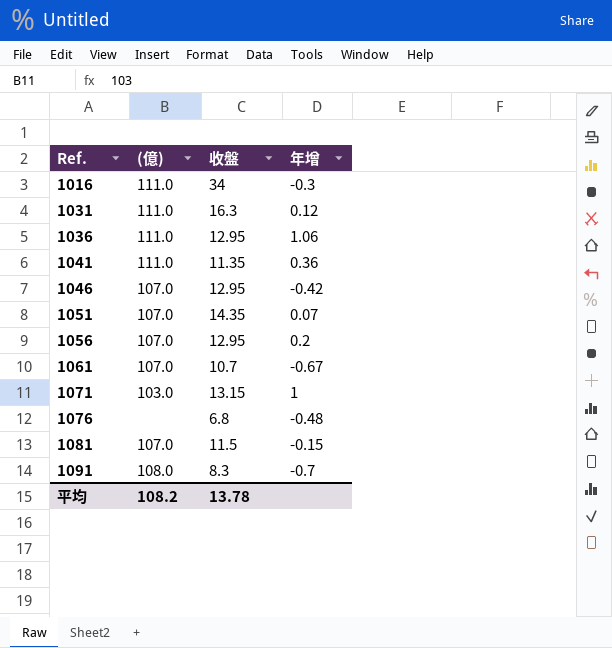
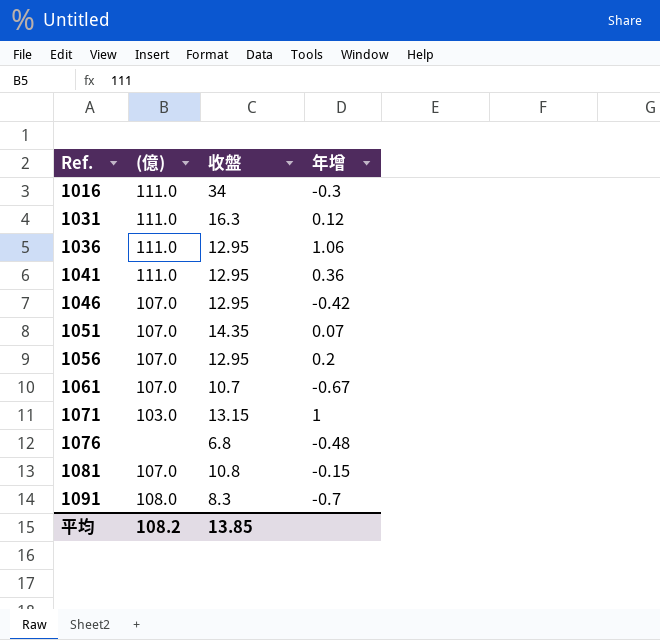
1041 | 收盤: 11.35 -> 12.95
1081 | 收盤: 11.5 -> 10.8
平均 | 收盤: 13.78 -> 13.85

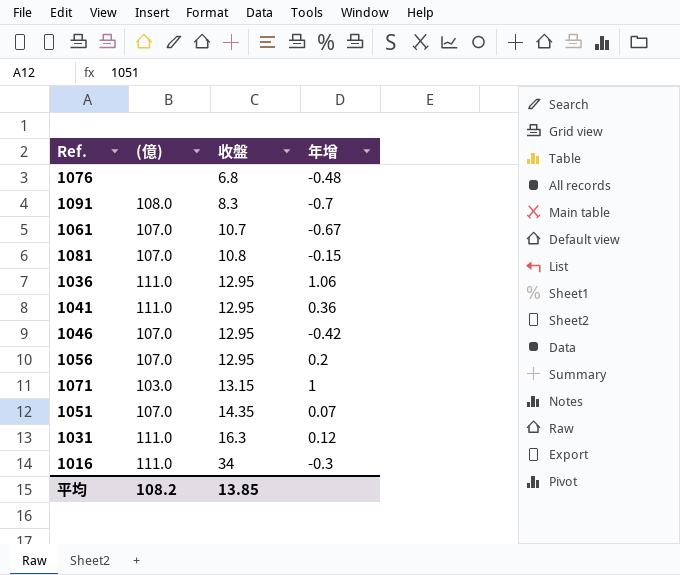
row order: Ref. ascending -> 收盤 ascending

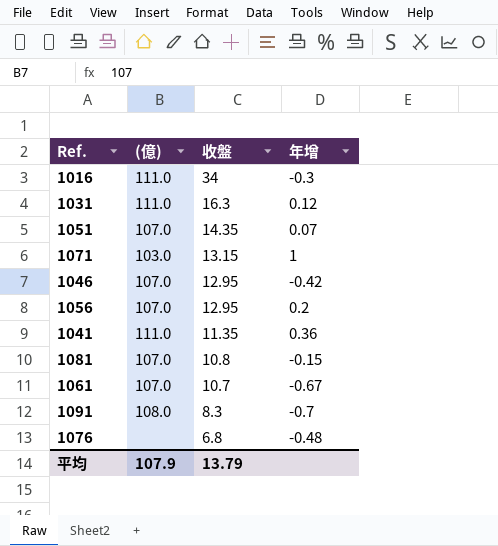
row order: 收盤 ascending -> 收盤 descending
row 1036: 111.0 | 12.95 | 1.06 -> none
1041 | 收盤: 12.95 -> 11.35
平均 | (億): 108.2 -> 107.9
平均 | 收盤: 13.85 -> 13.79

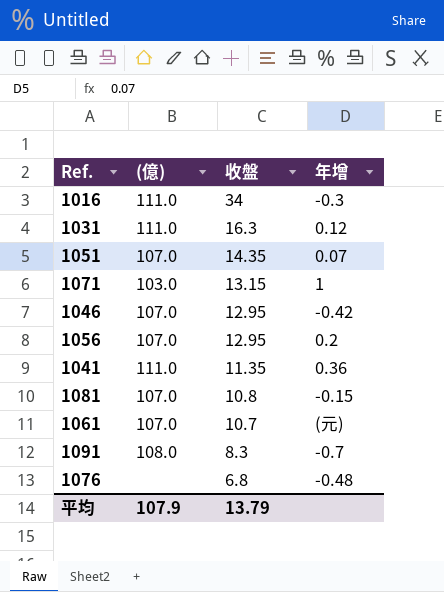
1061 | 年增: -0.67 -> (元)

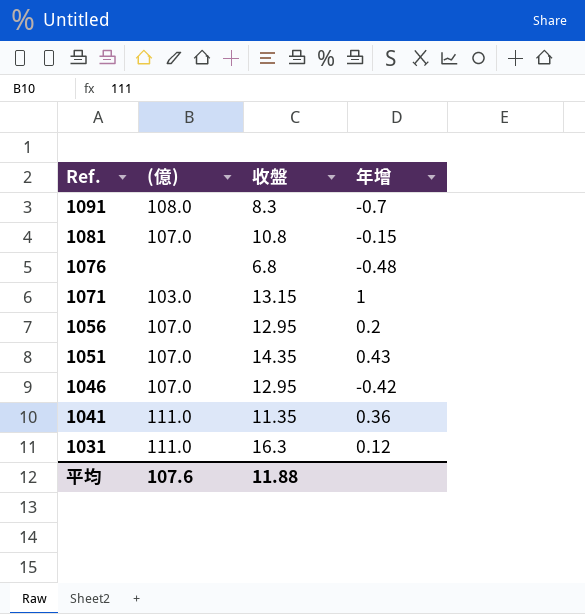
row order: 收盤 descending -> Ref. descending
row 1016: 111.0 | 34 | -0.3 -> none
row 1061: 107.0 | 10.7 | (元) -> none
1051 | 年增: 0.07 -> 0.43
平均 | (億): 107.9 -> 107.6
平均 | 收盤: 13.79 -> 11.88

